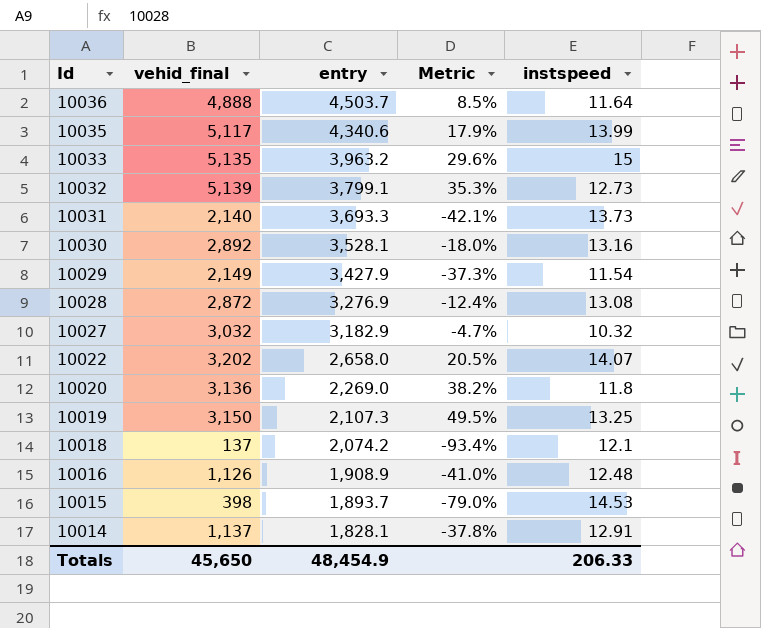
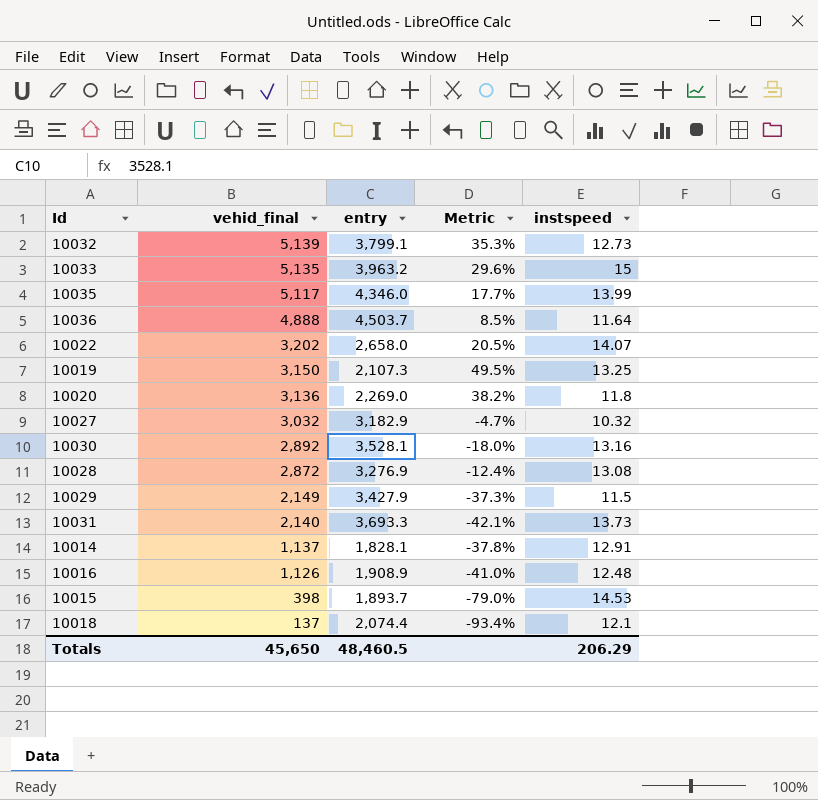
row order: Id descending -> vehid_final descending
10035 | entry: 4,340.6 -> 4,346.0
10035 | Metric: 17.9% -> 17.7%
10029 | instspeed: 11.54 -> 11.5
10018 | entry: 2,074.2 -> 2,074.4
Totals | entry: 48,454.9 -> 48,460.5
Totals | instspeed: 206.33 -> 206.29

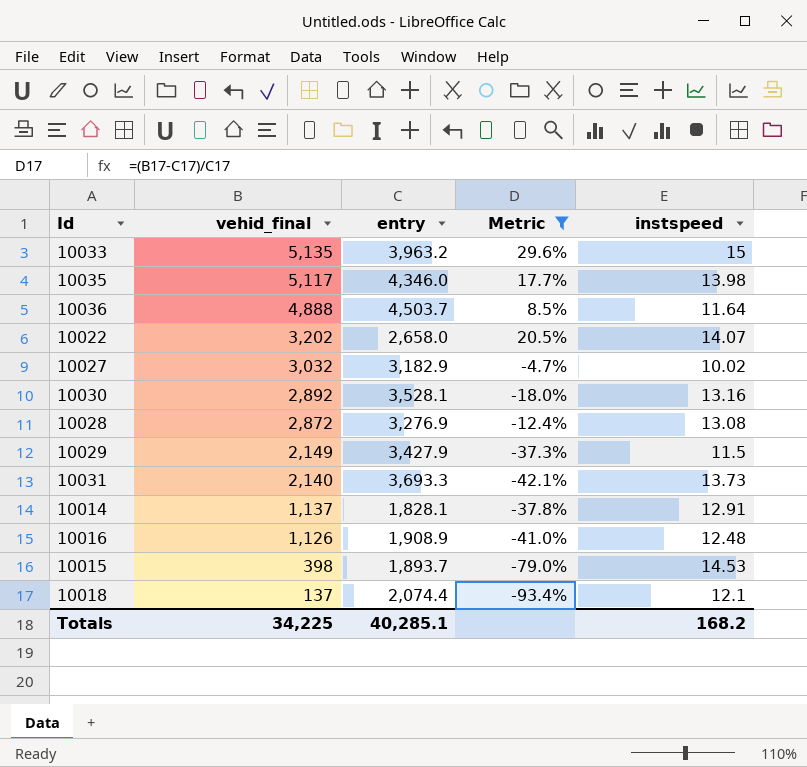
filter: none -> Metric <= 29.6%
10035 | instspeed: 13.99 -> 13.98
10027 | instspeed: 10.32 -> 10.02
Totals | vehid_final: 45,650 -> 34,225
Totals | entry: 48,460.5 -> 40,285.1
Totals | instspeed: 206.29 -> 168.2

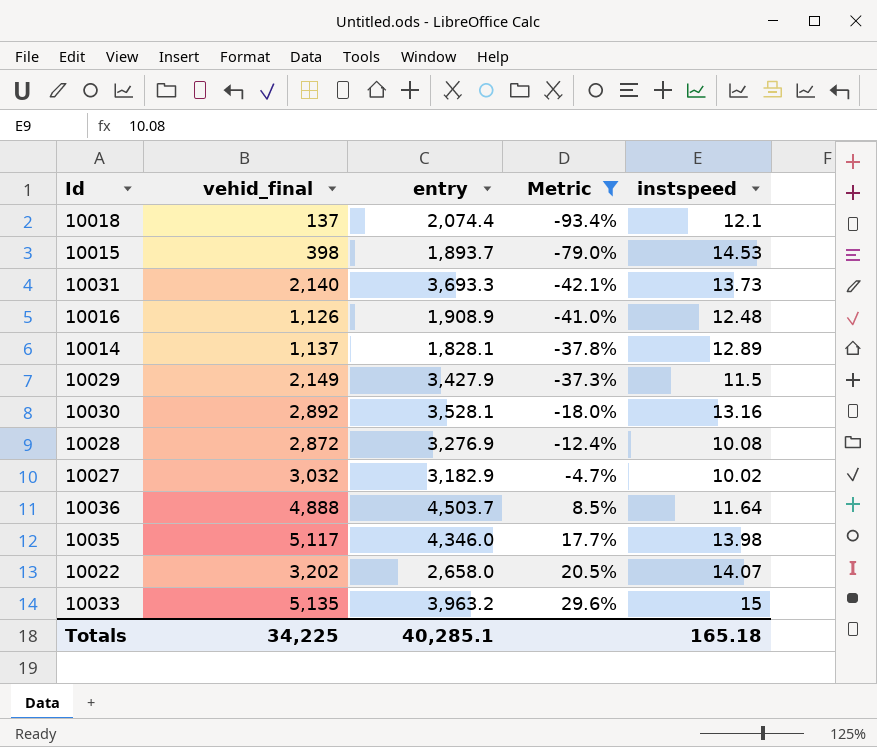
row order: vehid_final descending -> Metric ascending
10014 | instspeed: 12.91 -> 12.89
10028 | instspeed: 13.08 -> 10.08
Totals | instspeed: 168.2 -> 165.18

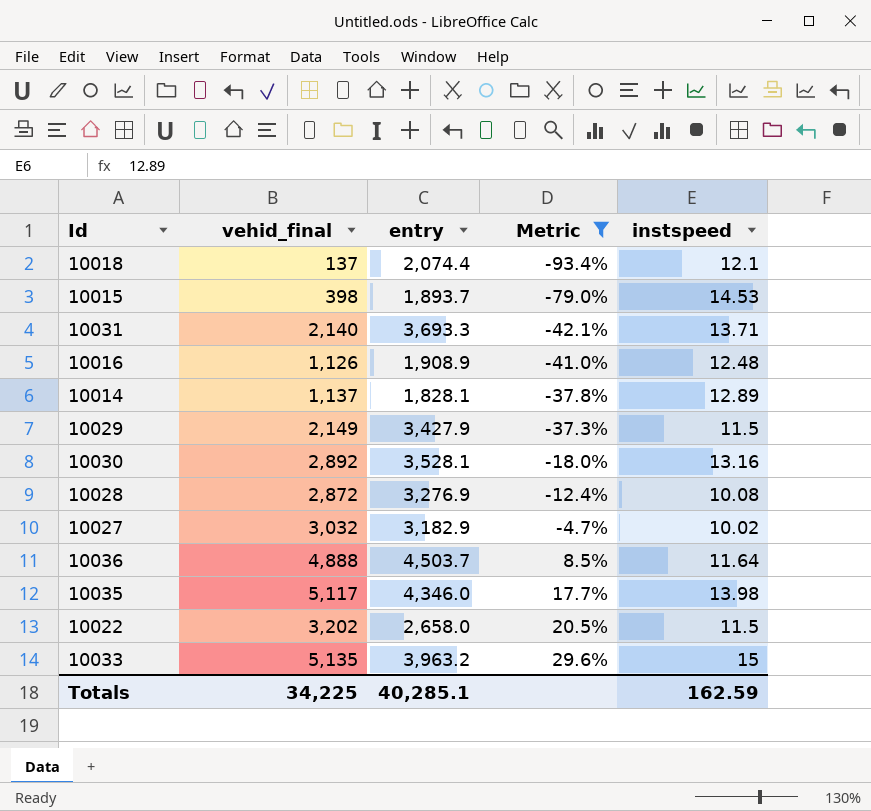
10031 | instspeed: 13.73 -> 13.71
10022 | instspeed: 14.07 -> 11.5
Totals | instspeed: 165.18 -> 162.59

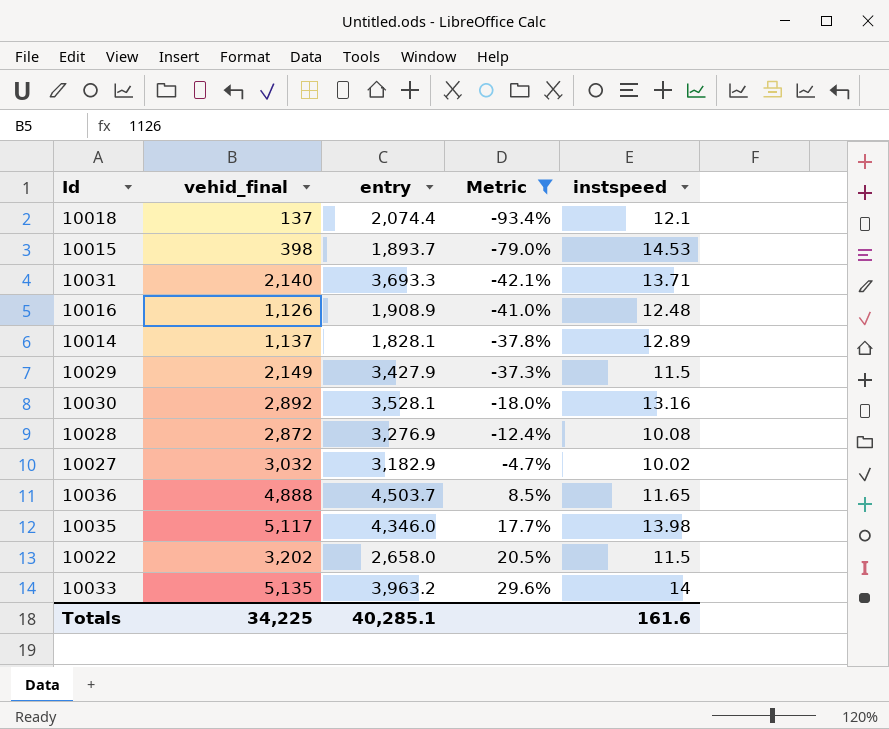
10036 | instspeed: 11.64 -> 11.65
10033 | instspeed: 15 -> 14
Totals | instspeed: 162.59 -> 161.6

